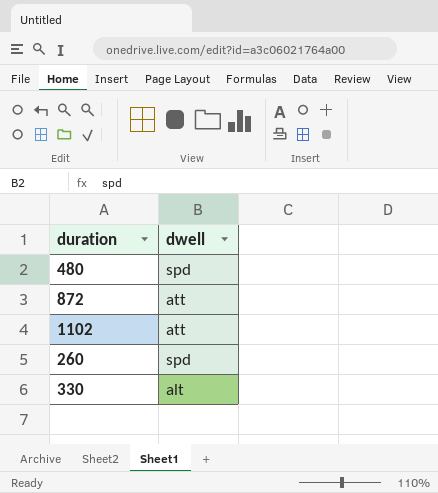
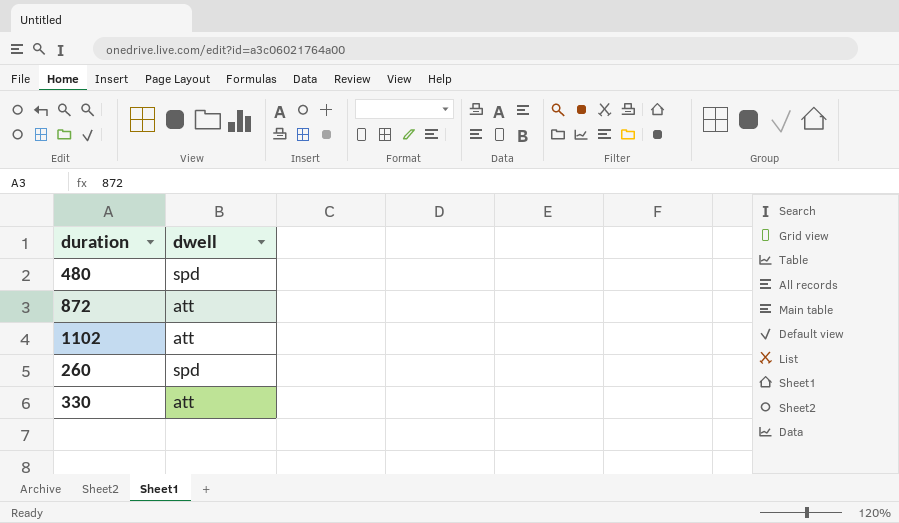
330 | dwell: alt -> att

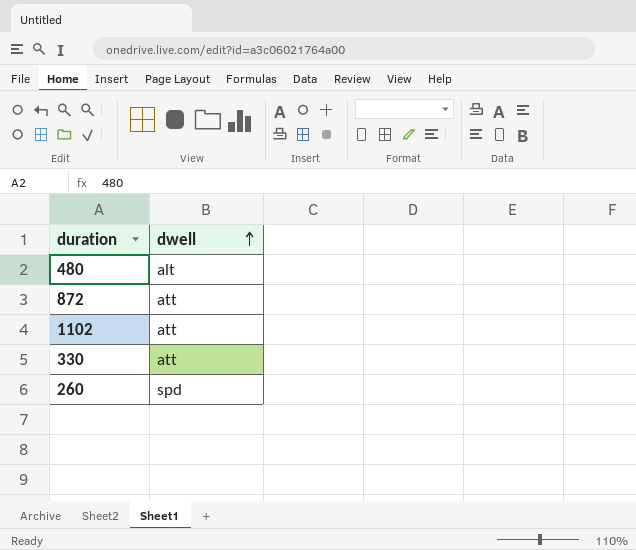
row order: none -> dwell ascending
480 | dwell: spd -> alt

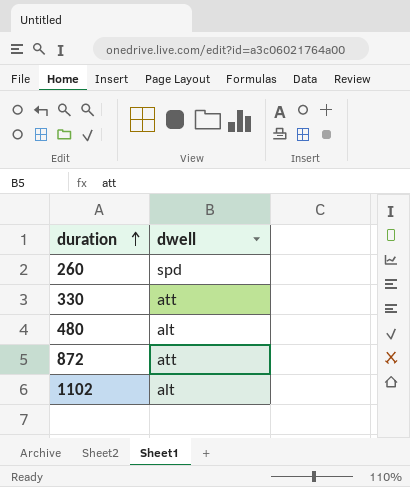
row order: dwell ascending -> duration ascending
1102 | dwell: att -> alt

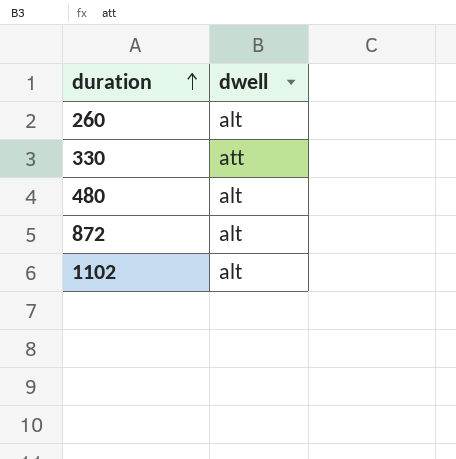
260 | dwell: spd -> alt
872 | dwell: att -> alt

